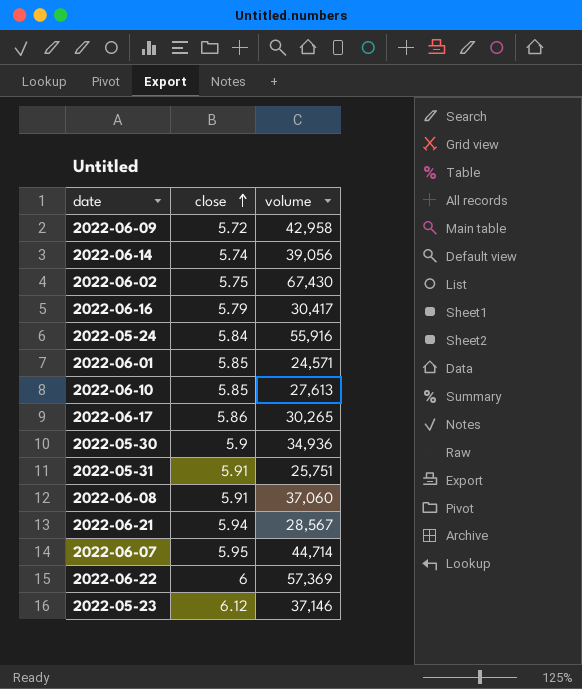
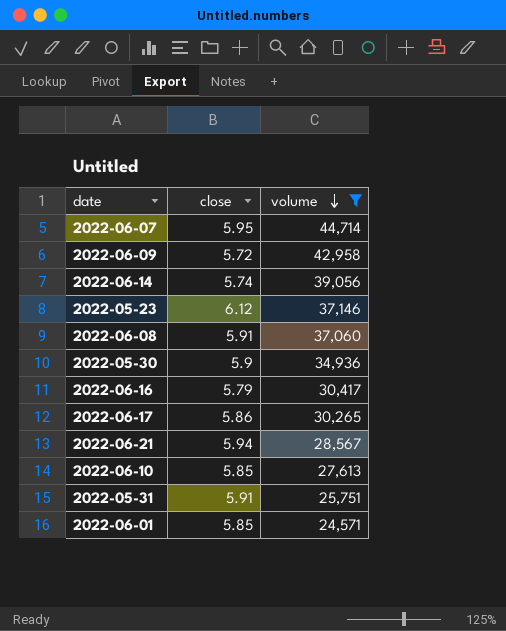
filter: none -> volume <= 44,714
row order: close ascending -> volume descending

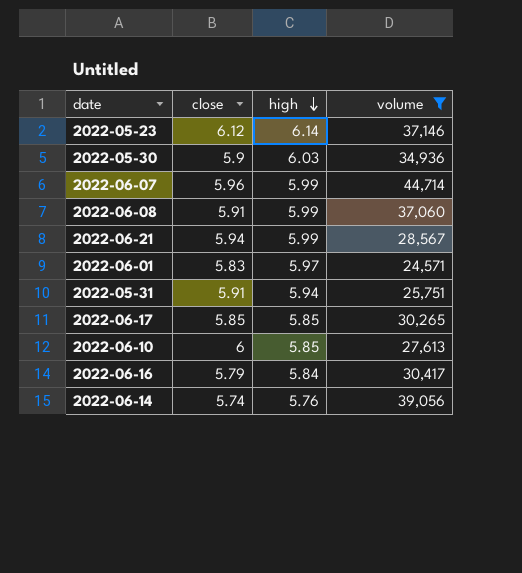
row order: volume descending -> high descending
column high | position: none -> 3
row 2022-06-09: 5.72 | 42,958 -> none
2022-06-07 | close: 5.95 -> 5.96
2022-06-01 | close: 5.85 -> 5.83
2022-06-17 | close: 5.86 -> 5.85
2022-06-10 | close: 5.85 -> 6

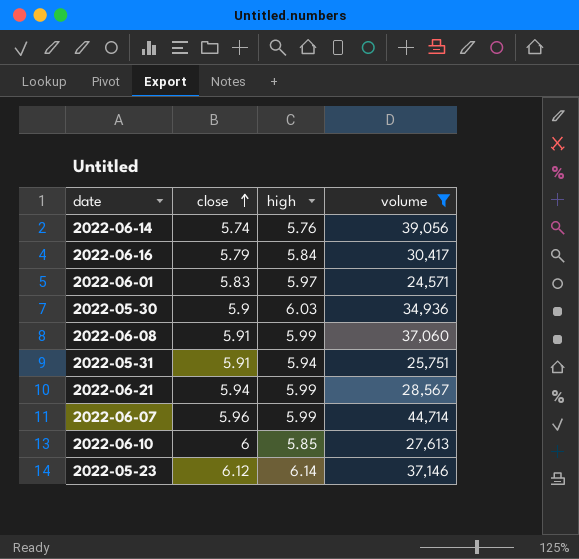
row order: high descending -> close ascending
row 2022-06-17: 5.85 | 5.85 | 30,265 -> none

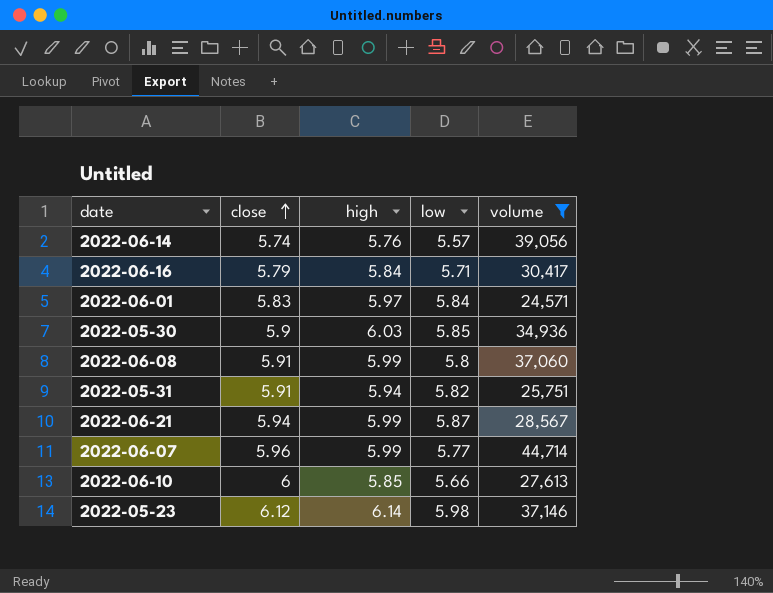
column low | position: none -> 4

